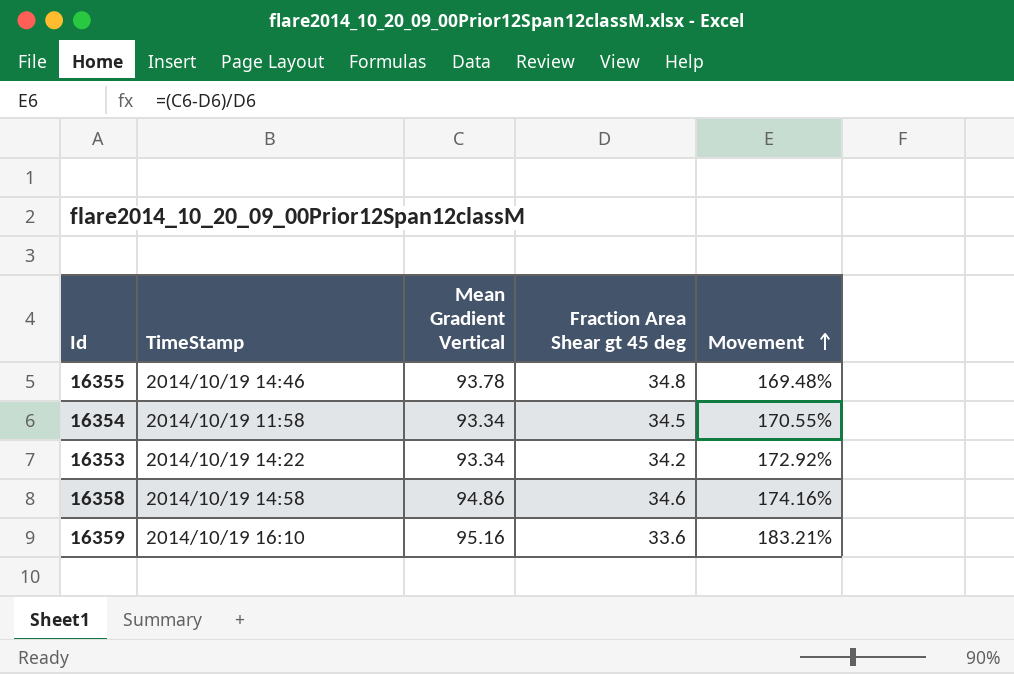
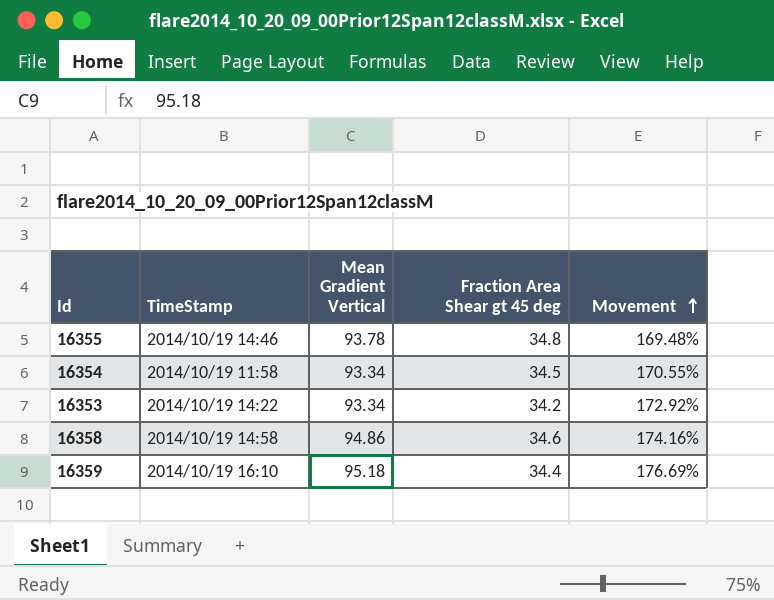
16359 | Mean Gradient Vertical: 95.16 -> 95.18
16359 | Fraction Area Shear gt 45 deg: 33.6 -> 34.4
16359 | Movement: 183.21% -> 176.69%

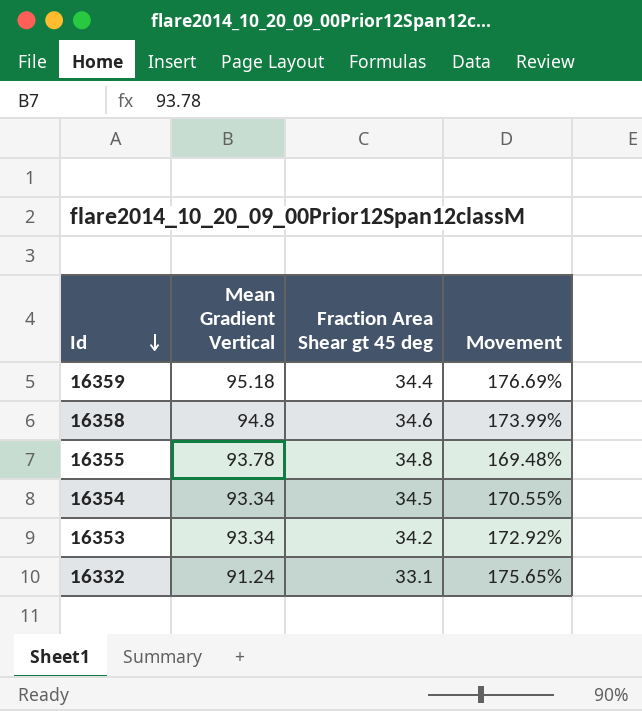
row order: Movement ascending -> Id descending
column TimeStamp | position: 2 -> none
16358 | Mean Gradient Vertical: 94.86 -> 94.8
16358 | Movement: 174.16% -> 173.99%
row 16332: none -> 91.24 | 33.1 | 175.65%

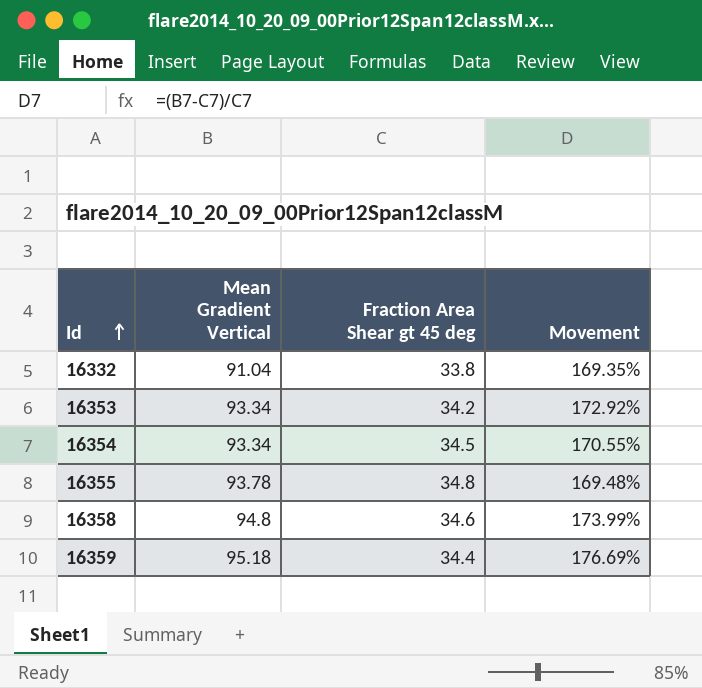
row order: Id descending -> Id ascending
16332 | Mean Gradient Vertical: 91.24 -> 91.04
16332 | Fraction Area Shear gt 45 deg: 33.1 -> 33.8
16332 | Movement: 175.65% -> 169.35%

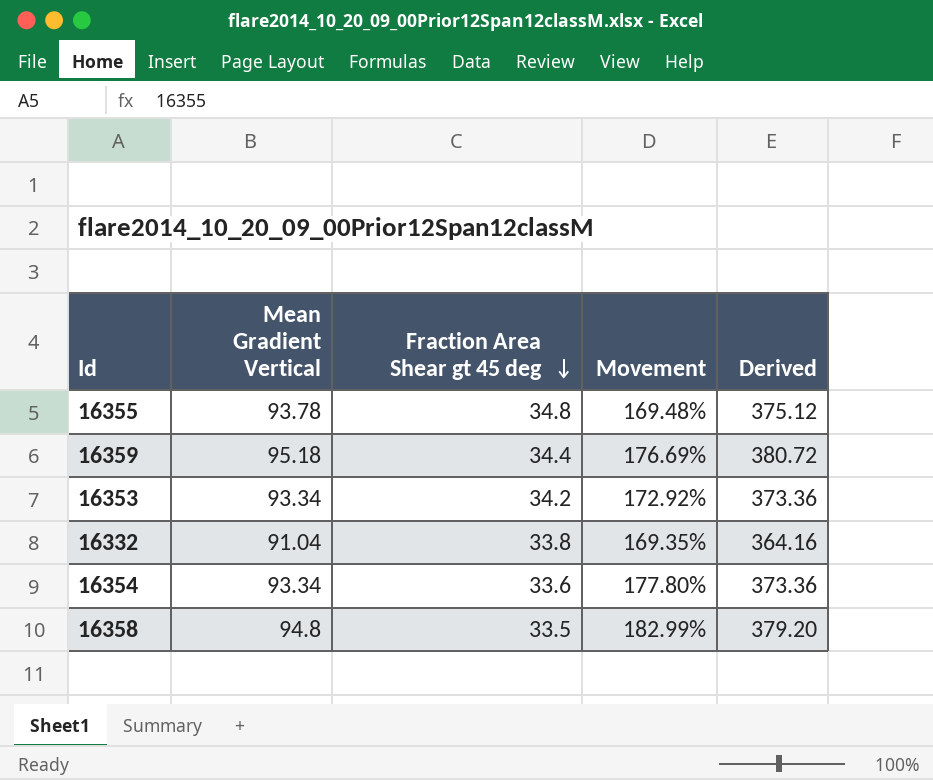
row order: Id ascending -> Fraction Area Shear gt 45 deg descending
column Derived | formula: none -> [Mean Gradient Vertical] * 4
16354 | Fraction Area Shear gt 45 deg: 34.5 -> 33.6
16354 | Movement: 170.55% -> 177.80%
16358 | Fraction Area Shear gt 45 deg: 34.6 -> 33.5
16358 | Movement: 173.99% -> 182.99%

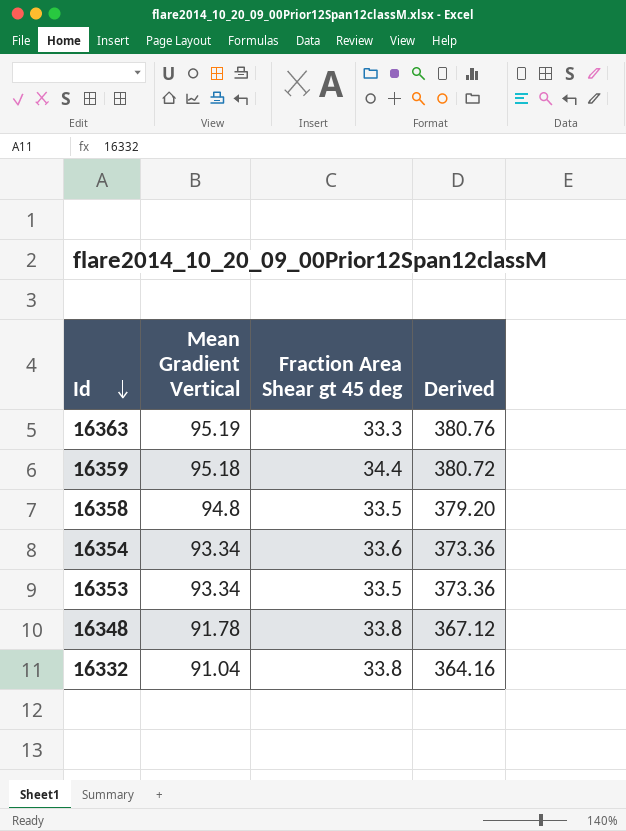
row order: Fraction Area Shear gt 45 deg descending -> Id descending
column Movement | formula: ([Mean Gradient Vertical] - [Fraction Area Shear gt 45 deg]) / [Fraction Area Shear gt 45 deg] -> none
row 16355: 93.78 | 34.8 | 169.48% | 375.12 -> none
row 16363: none -> 95.19 | 33.3 | 380.76
16353 | Fraction Area Shear gt 45 deg: 34.2 -> 33.5
row 16348: none -> 91.78 | 33.8 | 367.12

